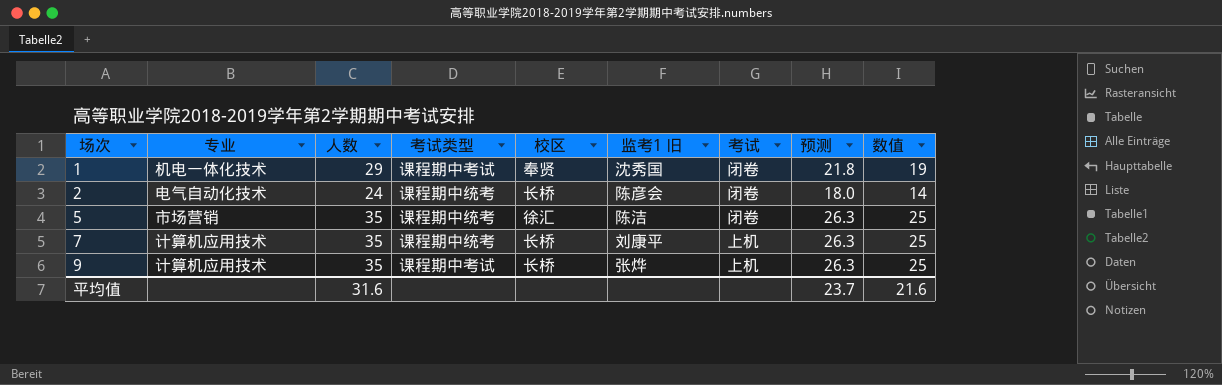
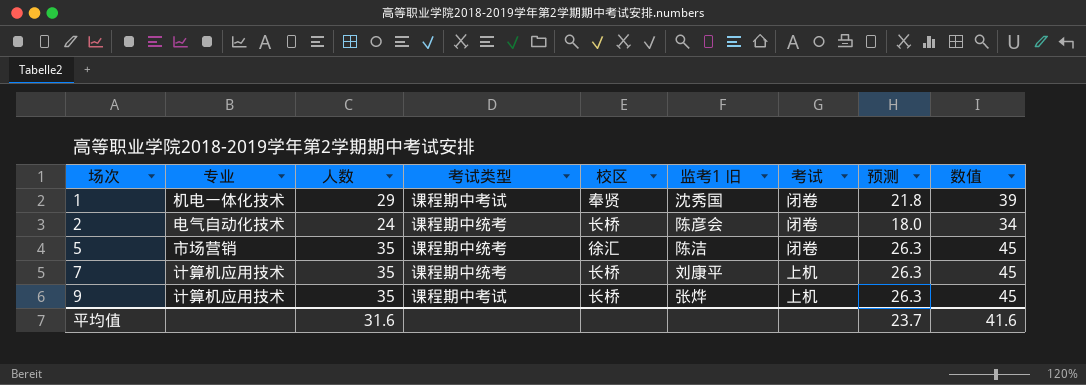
column 数值 | formula: [人数] - 10 -> [人数] + 10
平均值 | 数值: 21.6 -> 41.6

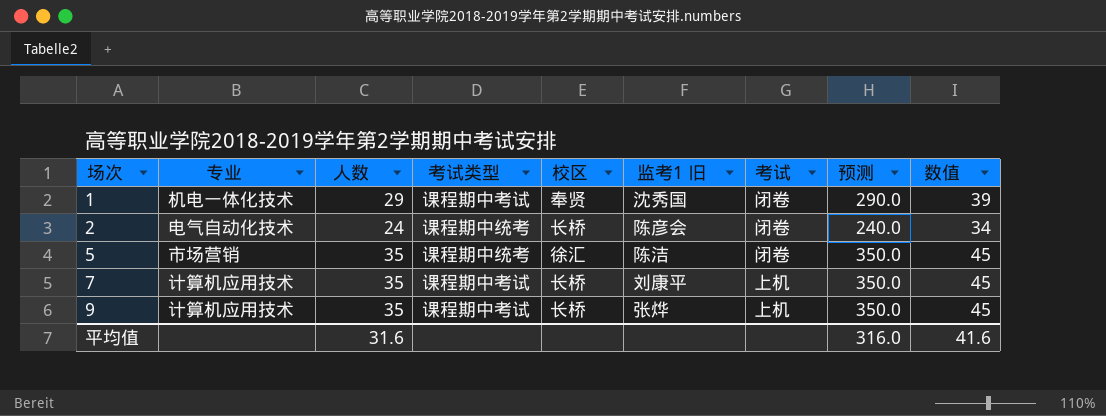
column 预测 | formula: [人数] * 0.75 -> [人数] * 10
7 | 考试类型: 课程期中统考 -> 课程期中考试
平均值 | 预测: 23.7 -> 316.0

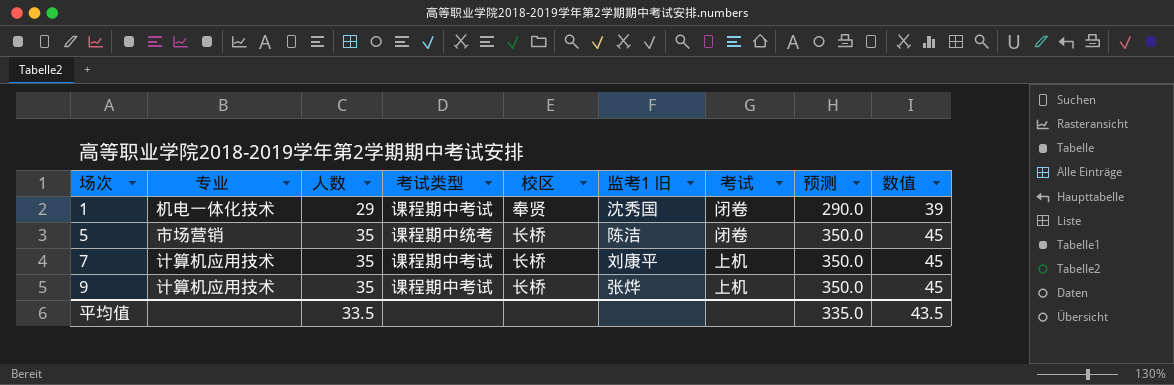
row 2: 电气自动化技术 | 24 | 课程期中统考 | 长桥 | 陈彦会 | 闭卷 | 240.0 | 34 -> none
5 | 校区: 徐汇 -> 长桥
平均值 | 人数: 31.6 -> 33.5
平均值 | 预测: 316.0 -> 335.0
平均值 | 数值: 41.6 -> 43.5

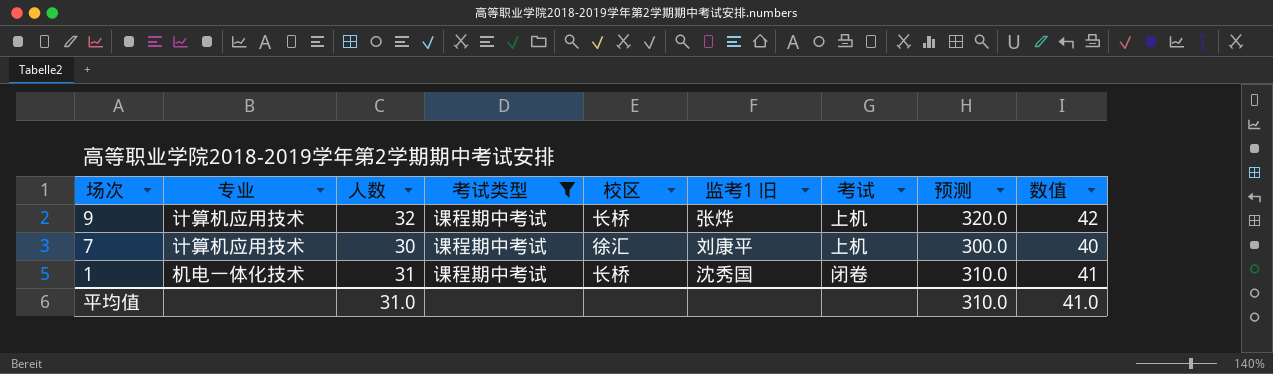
filter: none -> 考试类型 = 课程期中考试
row order: 场次 ascending -> 场次 descending
9 | 人数: 35 -> 32
9 | 预测: 350.0 -> 320.0
9 | 数值: 45 -> 42
7 | 人数: 35 -> 30
7 | 校区: 长桥 -> 徐汇
7 | 预测: 350.0 -> 300.0
7 | 数值: 45 -> 40
1 | 人数: 29 -> 31
1 | 校区: 奉贤 -> 长桥
1 | 预测: 290.0 -> 310.0
1 | 数值: 39 -> 41
平均值 | 人数: 33.5 -> 31.0
平均值 | 预测: 335.0 -> 310.0
平均值 | 数值: 43.5 -> 41.0

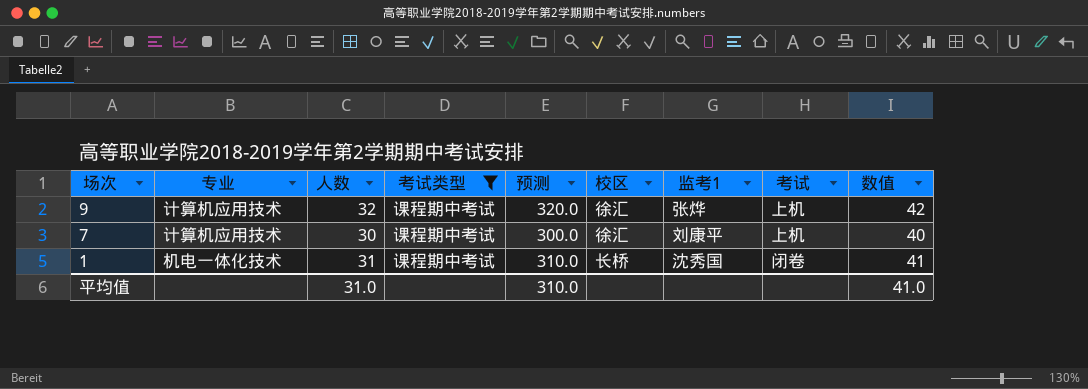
column 预测 | position: 8 -> 5
column name: 监考1 旧 -> 监考1
9 | 校区: 长桥 -> 徐汇

